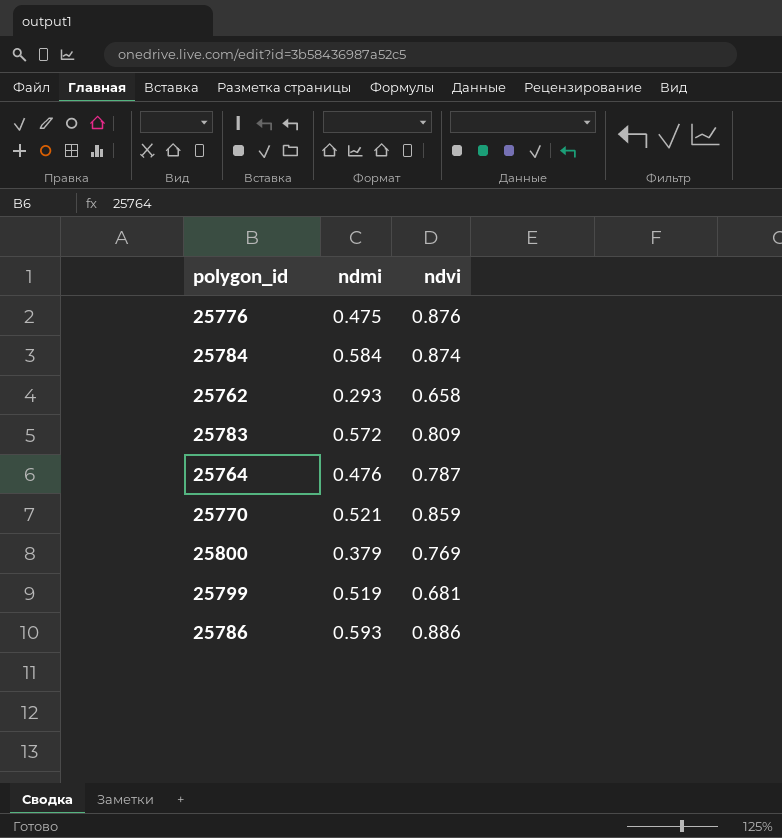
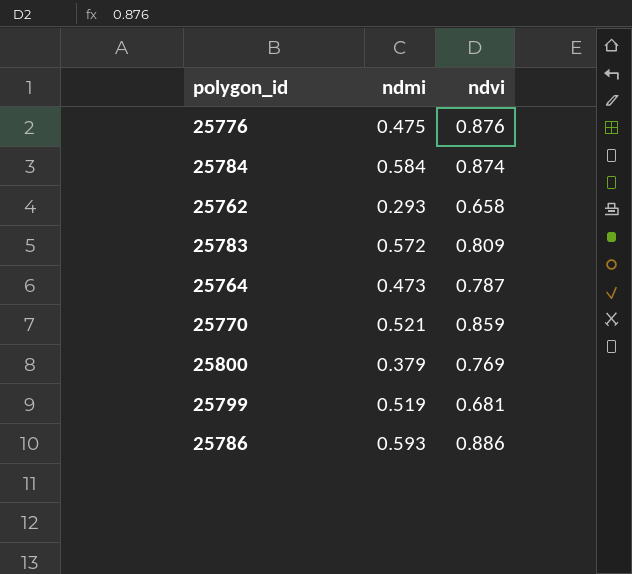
25764 | ndmi: 0.476 -> 0.473

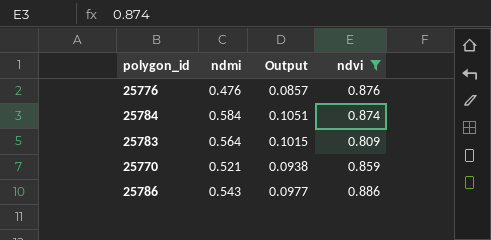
filter: none -> ndvi >= 0.809
column Output | formula: none -> [ndmi] * 0.18
25776 | ndmi: 0.475 -> 0.476
25783 | ndmi: 0.572 -> 0.564
25786 | ndmi: 0.593 -> 0.543

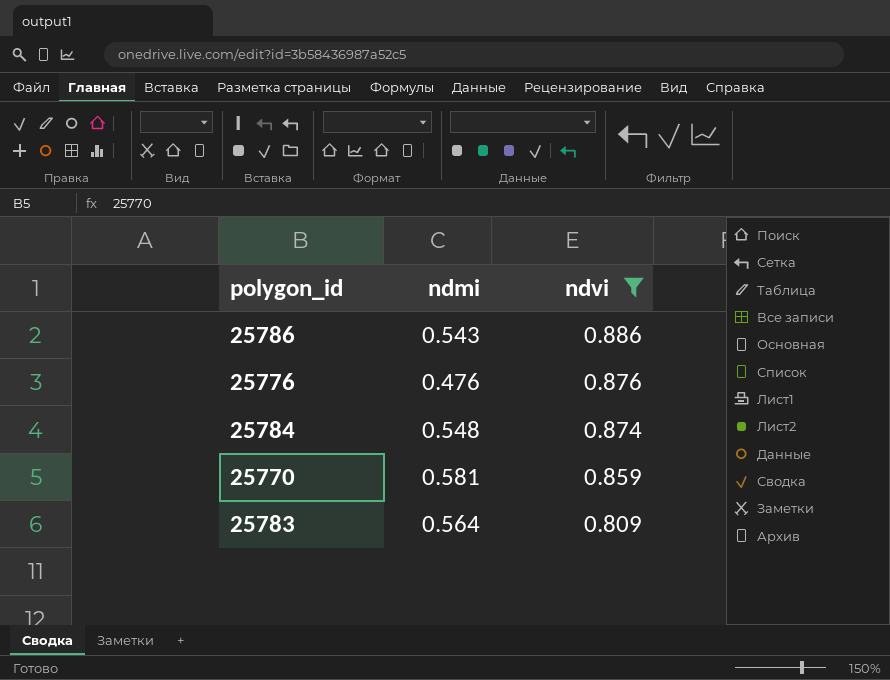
row order: none -> ndvi descending
column Output | formula: [ndmi] * 0.18 -> none
25784 | ndmi: 0.584 -> 0.548
25770 | ndmi: 0.521 -> 0.581

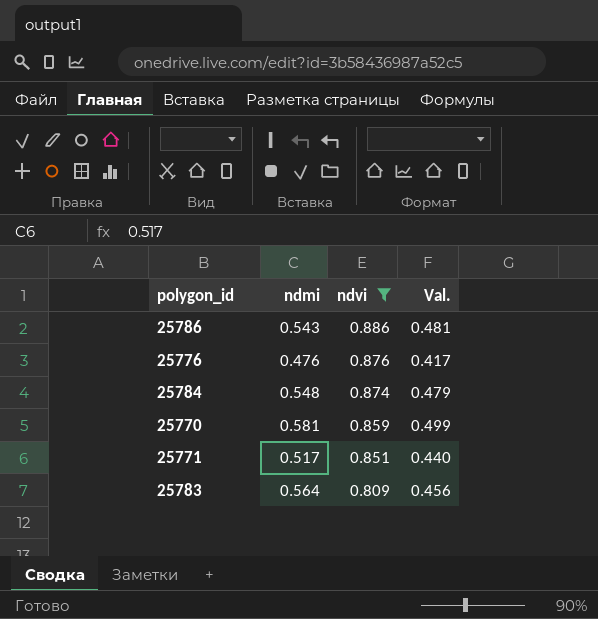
column Val. | formula: none -> [ndmi] * [ndvi]
row 25771: none -> 0.517 | 0.851 | 0.440

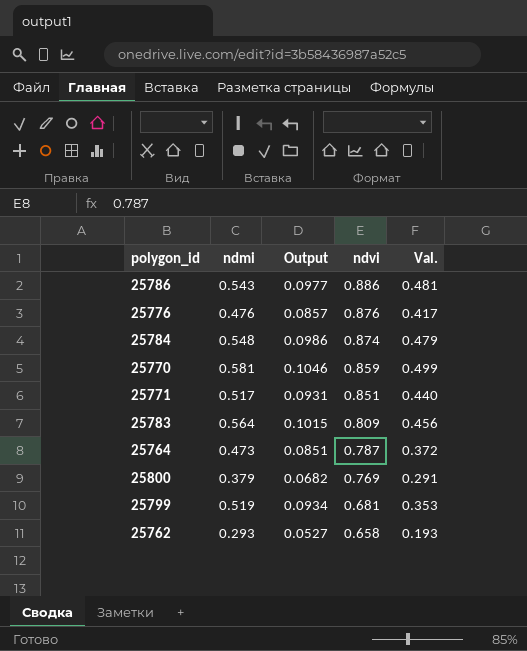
filter: ndvi >= 0.809 -> none
column Output | formula: none -> [ndmi] * 0.18

